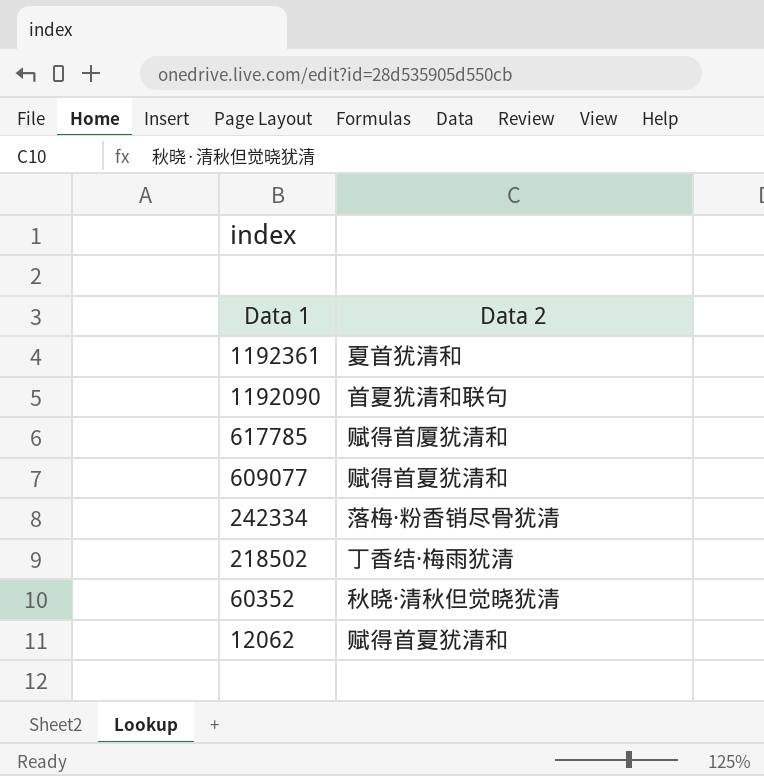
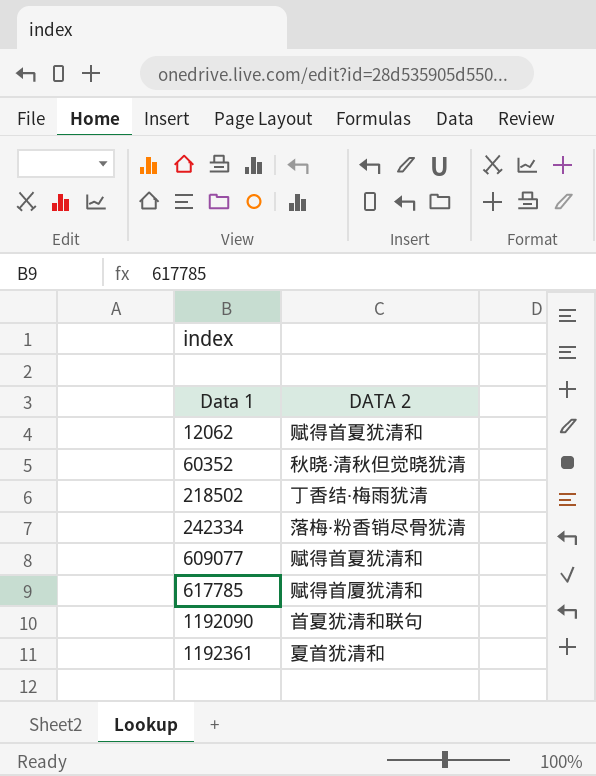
row order: Data 1 descending -> Data 1 ascending
column name: Data 2 -> DATA 2

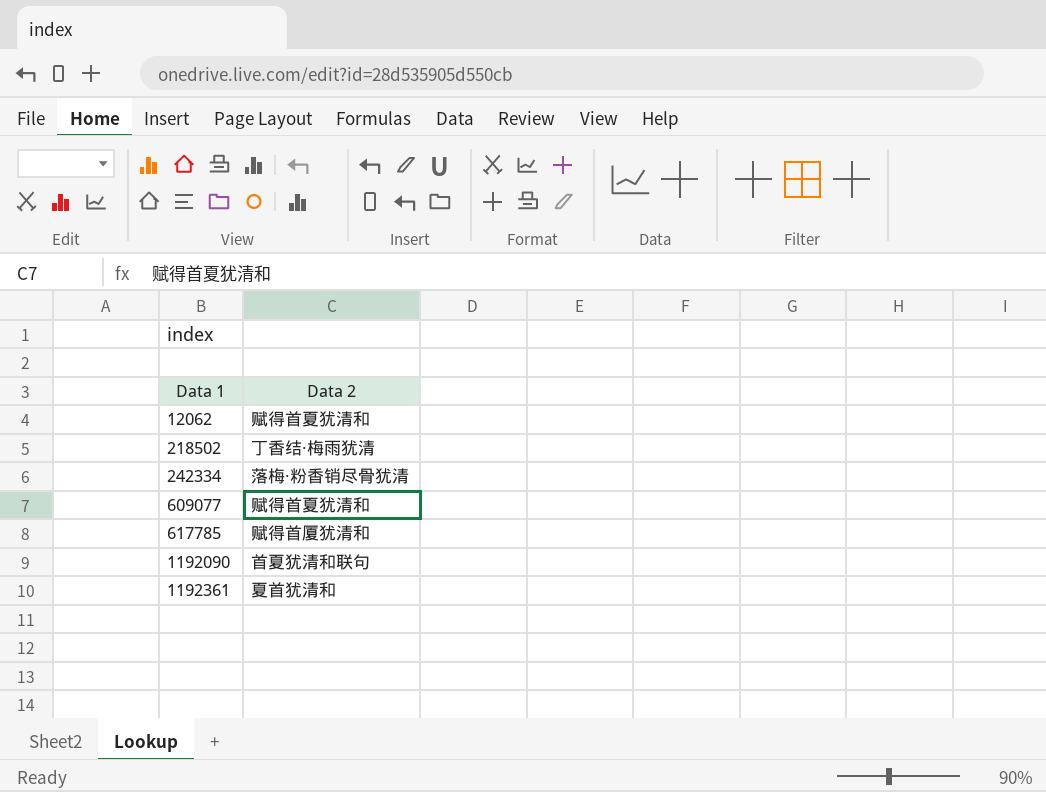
column name: DATA 2 -> Data 2
row 60352: 秋晓·清秋但觉晓犹清 -> none

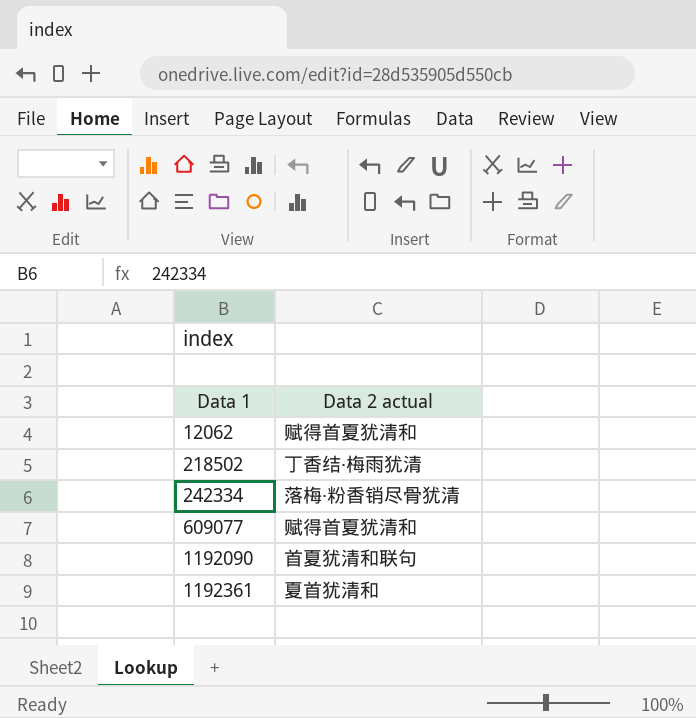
column name: Data 2 -> Data 2 actual
row 617785: 赋得首厦犹清和 -> none

